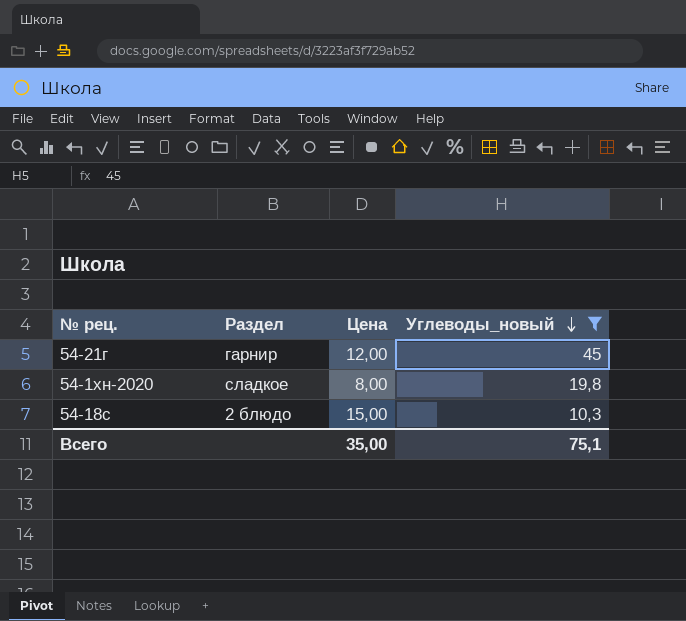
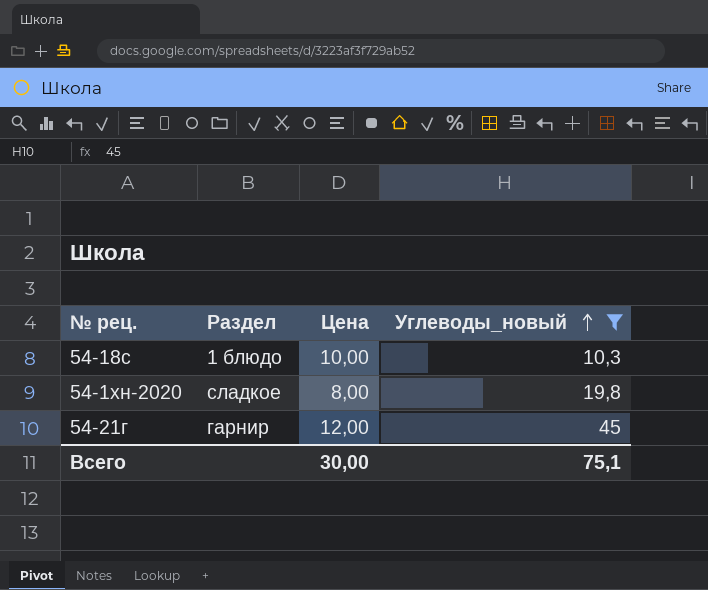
row order: Углеводы_новый descending -> Углеводы_новый ascending
54-18с | Раздел: 2 блюдо -> 1 блюдо
54-18с | Цена: 15,00 -> 10,00
Всего | Цена: 35,00 -> 30,00

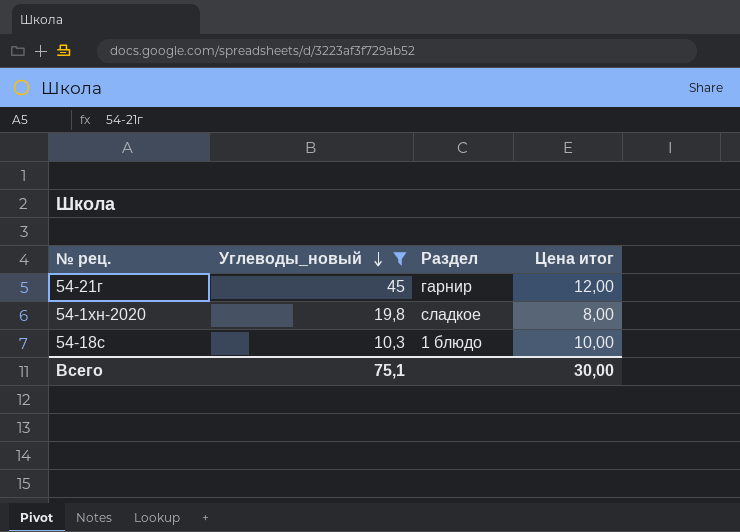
row order: Углеводы_новый ascending -> Углеводы_новый descending
column Углеводы_новый | position: 4 -> 2
column name: Цена -> Цена итог

